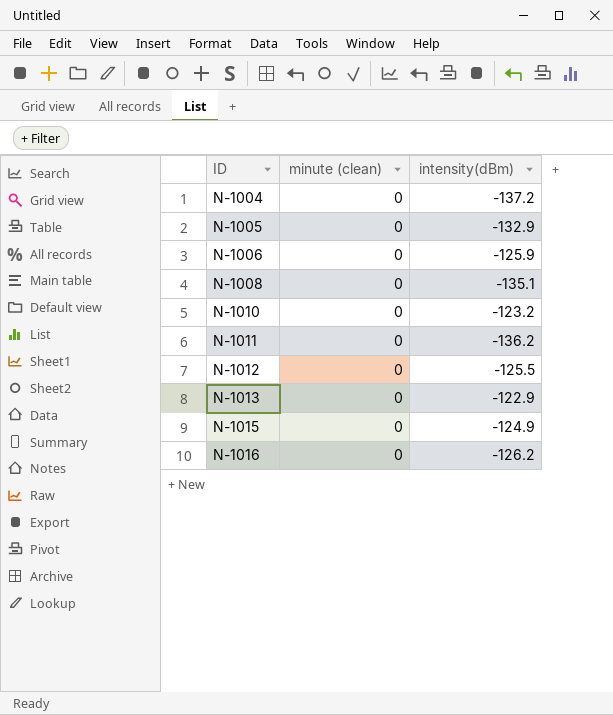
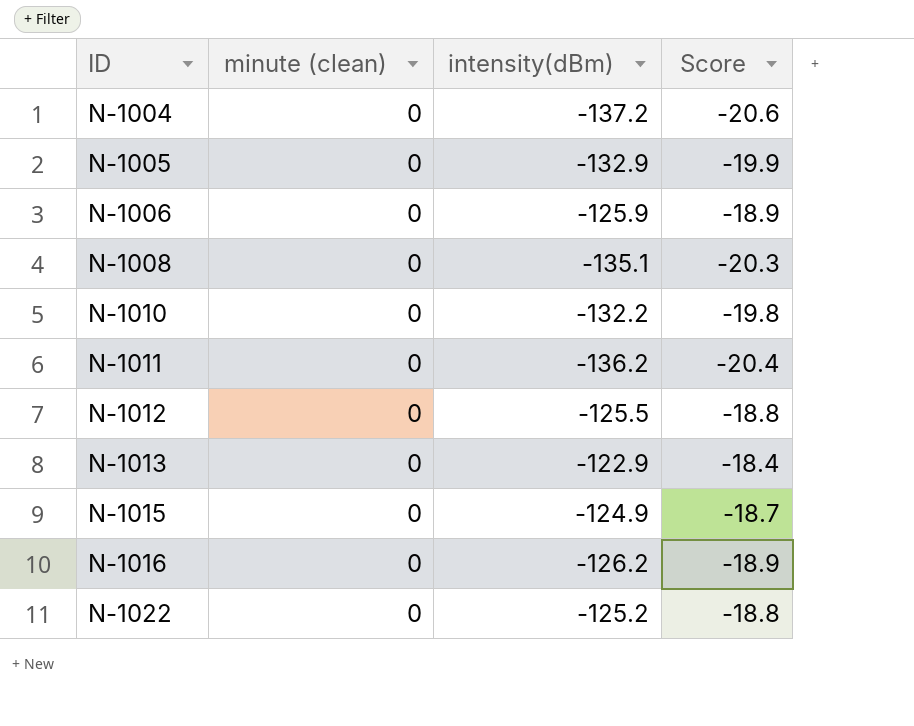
column Score | formula: none -> [intensity(dBm)] * 0.15
N-1010 | intensity(dBm): -123.2 -> -132.2
row N-1022: none -> 0 | -125.2 | -18.8

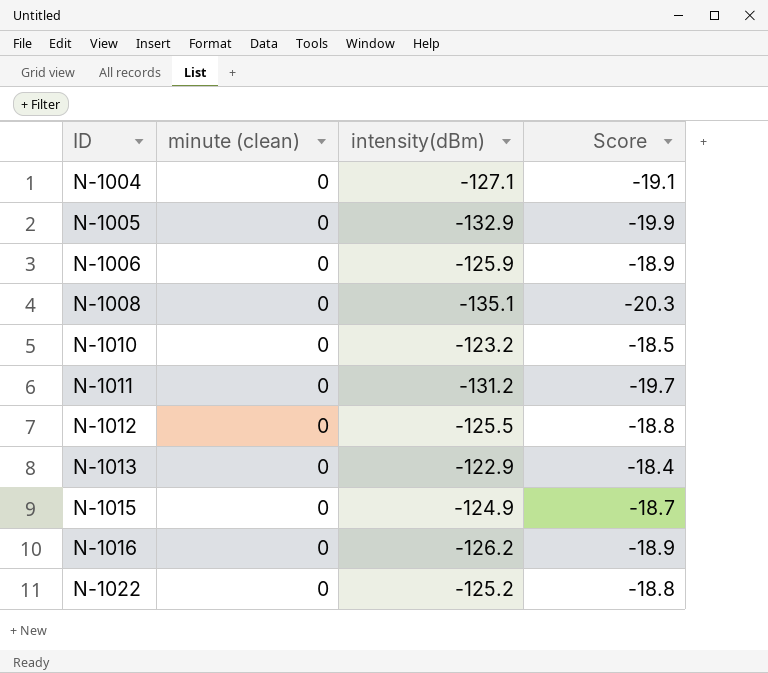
N-1004 | intensity(dBm): -137.2 -> -127.1
N-1004 | Score: -20.6 -> -19.1
N-1010 | intensity(dBm): -132.2 -> -123.2
N-1010 | Score: -19.8 -> -18.5
N-1011 | intensity(dBm): -136.2 -> -131.2
N-1011 | Score: -20.4 -> -19.7

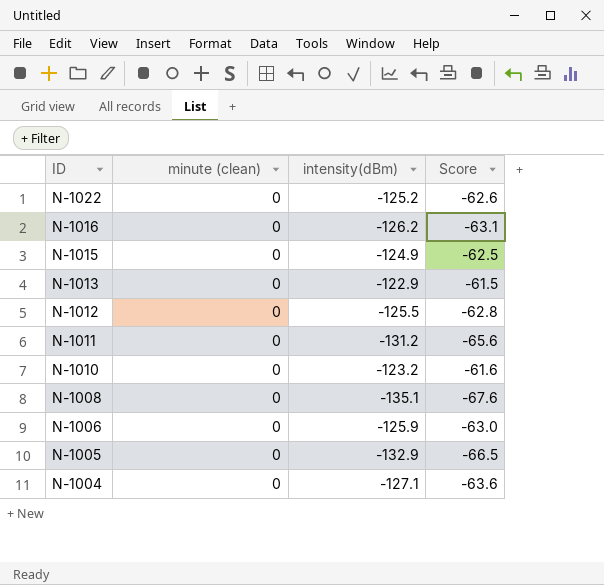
row order: ID ascending -> ID descending
column Score | formula: [intensity(dBm)] * 0.15 -> [intensity(dBm)] * 0.5

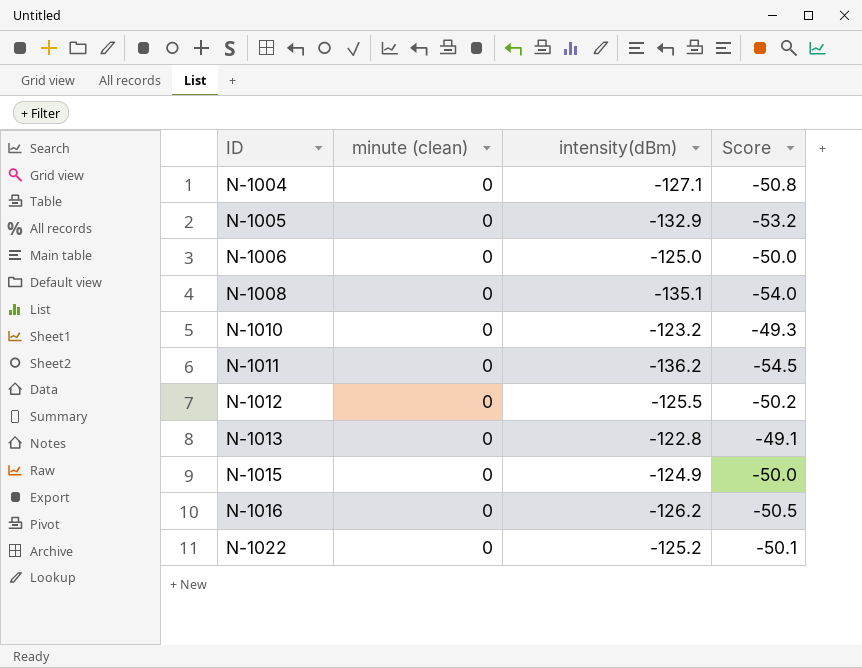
row order: ID descending -> ID ascending
column Score | formula: [intensity(dBm)] * 0.5 -> [intensity(dBm)] * 0.4
N-1006 | intensity(dBm): -125.9 -> -125.0
N-1011 | intensity(dBm): -131.2 -> -136.2
N-1013 | intensity(dBm): -122.9 -> -122.8

